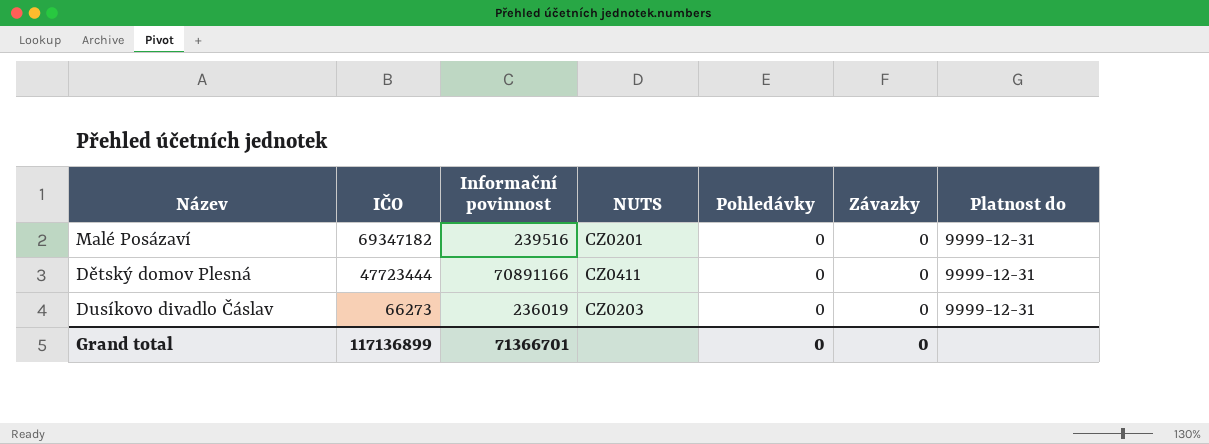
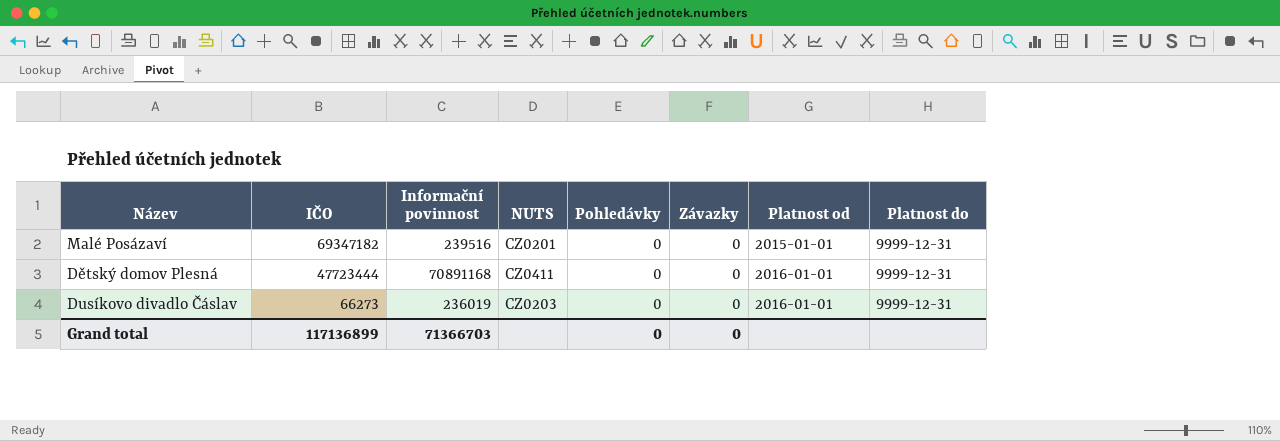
column Platnost od | position: none -> 7
Dětský domov Plesná | Informační povinnost: 70891166 -> 70891168
Grand total | Informační povinnost: 71366701 -> 71366703

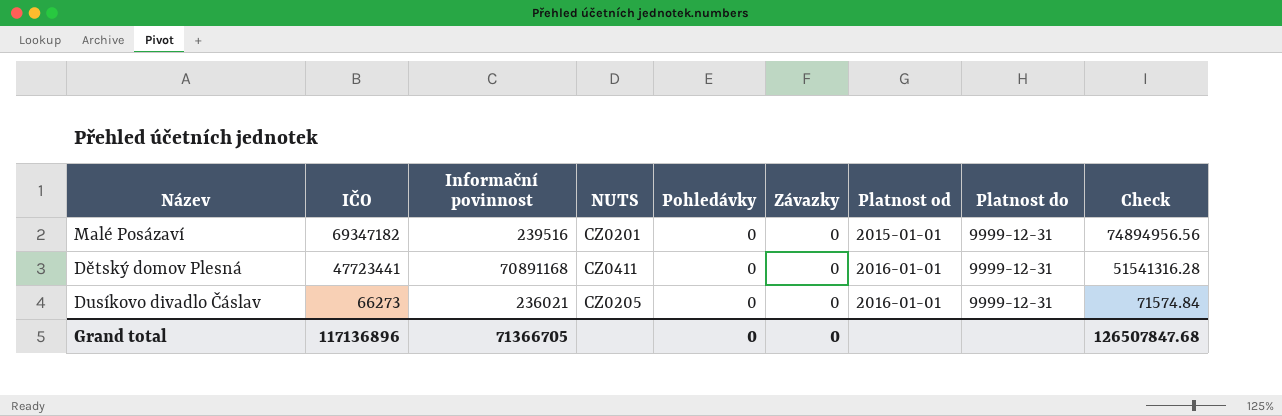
column Check | formula: none -> [IČO] * 1.08
Dětský domov Plesná | IČO: 47723444 -> 47723441
Dusíkovo divadlo Čáslav | Informační povinnost: 236019 -> 236021
Dusíkovo divadlo Čáslav | NUTS: CZ0203 -> CZ0205
Grand total | IČO: 117136899 -> 117136896
Grand total | Informační povinnost: 71366703 -> 71366705

